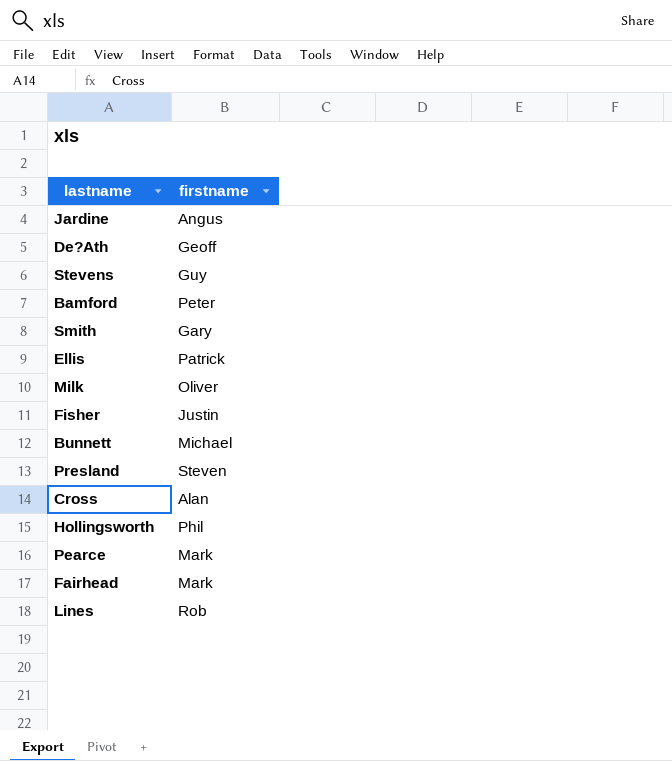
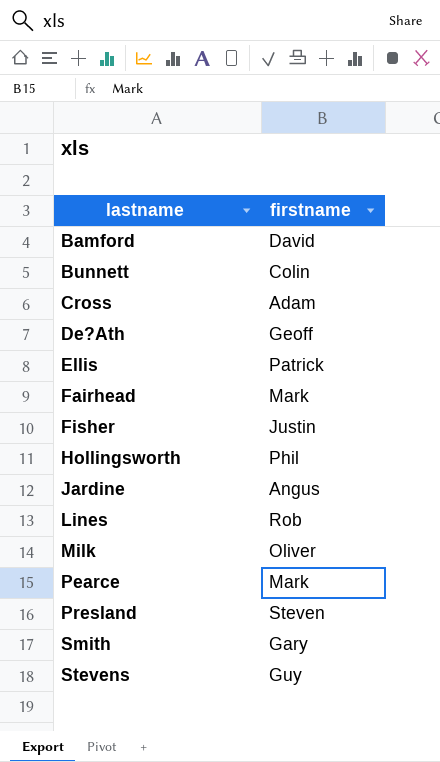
row order: none -> lastname ascending
Bamford | firstname: Peter -> David
Bunnett | firstname: Michael -> Colin
Cross | firstname: Alan -> Adam

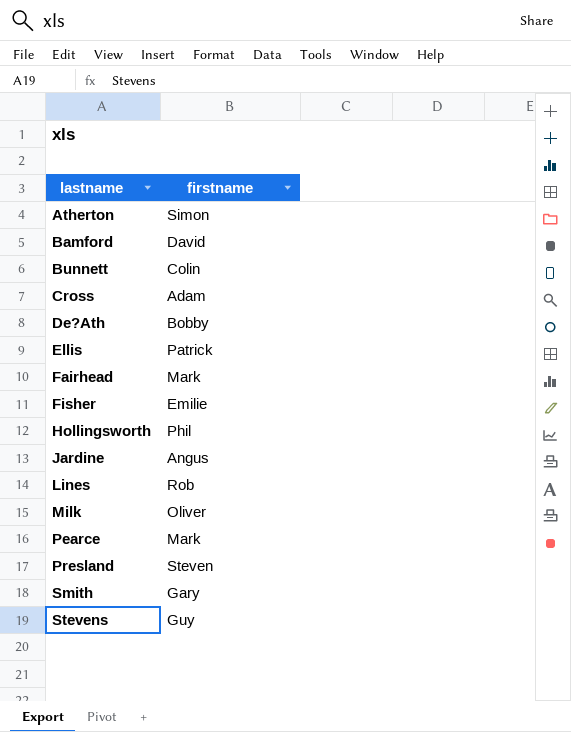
row Atherton: none -> Simon
De?Ath | firstname: Geoff -> Bobby
Fisher | firstname: Justin -> Emilie

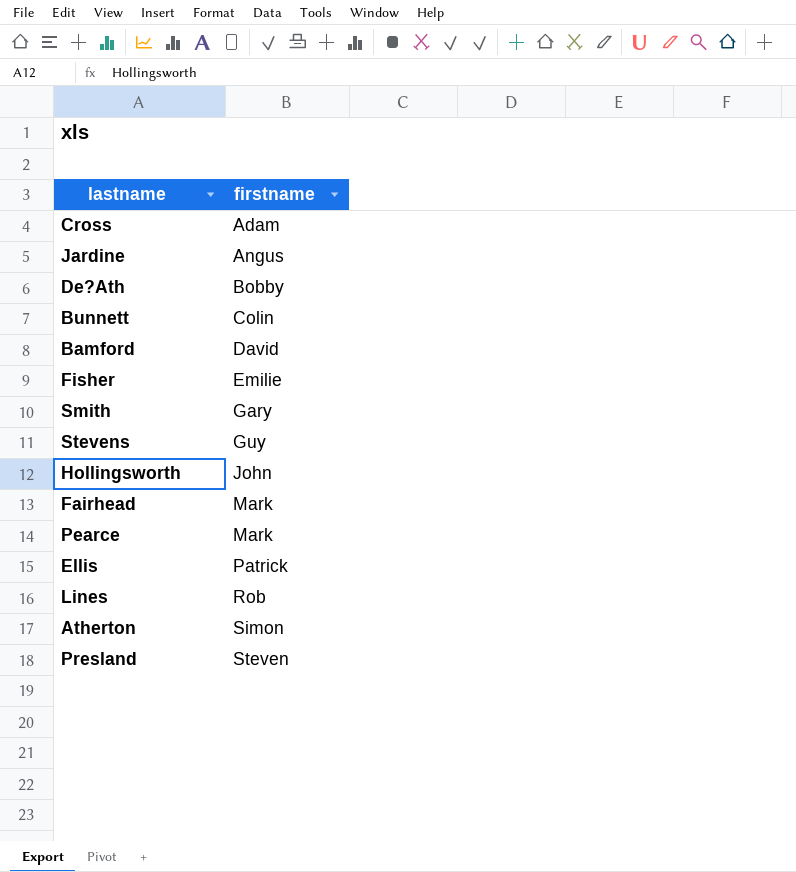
row order: lastname ascending -> firstname ascending
row Milk: Oliver -> none
Hollingsworth | firstname: Phil -> John

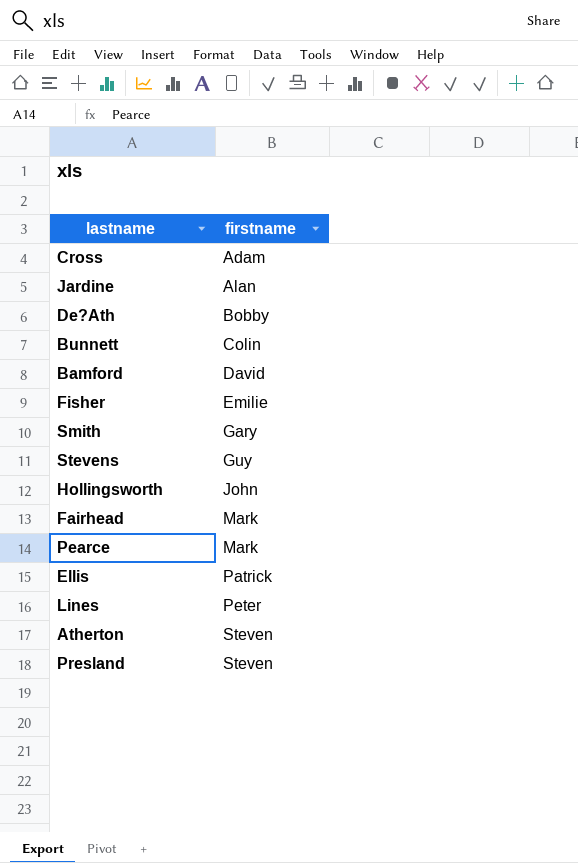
Jardine | firstname: Angus -> Alan
Lines | firstname: Rob -> Peter
Atherton | firstname: Simon -> Steven

